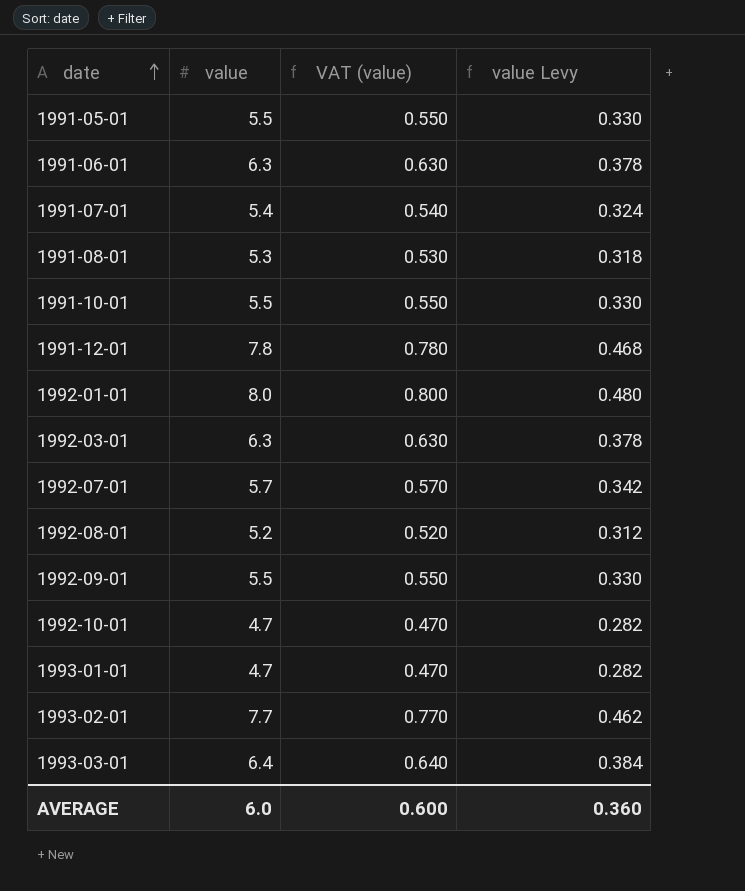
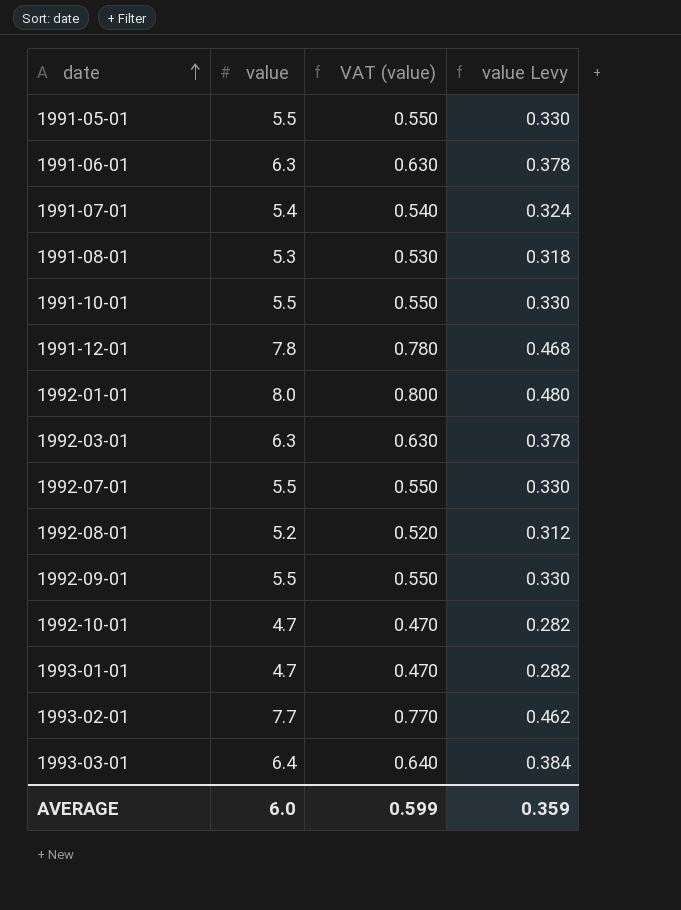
1992-07-01 | value: 5.7 -> 5.5
1992-07-01 | VAT (value): 0.570 -> 0.550
1992-07-01 | value Levy: 0.342 -> 0.330
AVERAGE | VAT (value): 0.600 -> 0.599
AVERAGE | value Levy: 0.360 -> 0.359

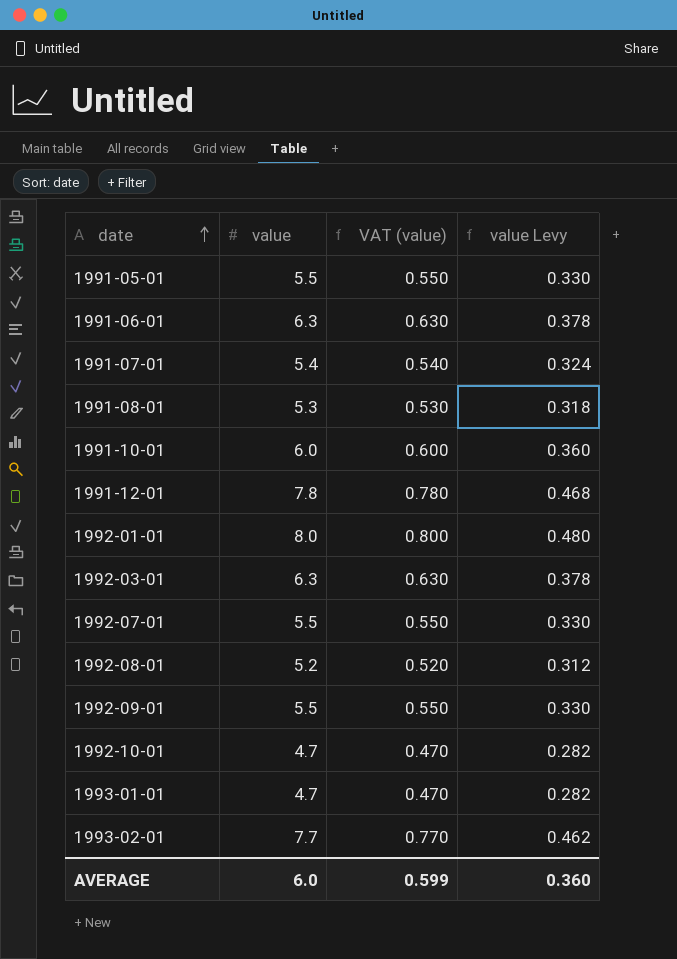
row 1993-03-01: 6.4 | 0.640 | 0.384 -> none
1991-10-01 | value: 5.5 -> 6.0
1991-10-01 | VAT (value): 0.550 -> 0.600
1991-10-01 | value Levy: 0.330 -> 0.360
AVERAGE | value Levy: 0.359 -> 0.360

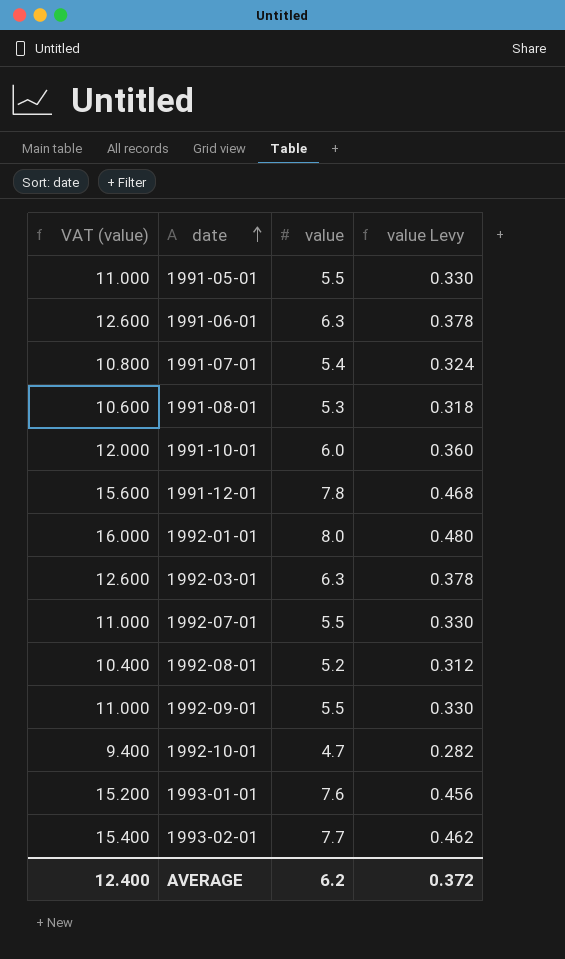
column VAT (value) | formula: [value] * 0.1 -> [value] * 2
column VAT (value) | position: 3 -> 1
1993-01-01 | value: 4.7 -> 7.6
1993-01-01 | value Levy: 0.282 -> 0.456
AVERAGE | VAT (value): 0.599 -> 12.400
AVERAGE | value: 6.0 -> 6.2
AVERAGE | value Levy: 0.360 -> 0.372

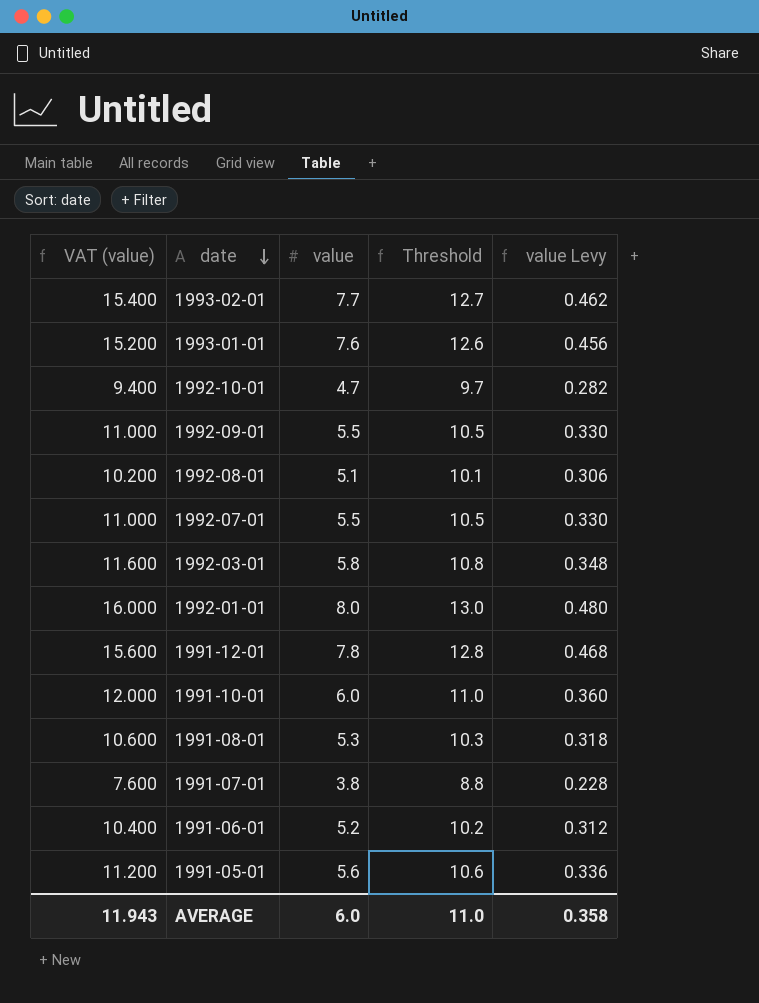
row order: date ascending -> date descending
column Threshold | formula: none -> [value] + 5
1992-08-01 | VAT (value): 10.400 -> 10.200
1992-08-01 | value: 5.2 -> 5.1
1992-08-01 | value Levy: 0.312 -> 0.306
1992-03-01 | VAT (value): 12.600 -> 11.600
1992-03-01 | value: 6.3 -> 5.8
1992-03-01 | value Levy: 0.378 -> 0.348
1991-07-01 | VAT (value): 10.800 -> 7.600
1991-07-01 | value: 5.4 -> 3.8
1991-07-01 | value Levy: 0.324 -> 0.228
1991-06-01 | VAT (value): 12.600 -> 10.400
1991-06-01 | value: 6.3 -> 5.2
1991-06-01 | value Levy: 0.378 -> 0.312
1991-05-01 | VAT (value): 11.000 -> 11.200
1991-05-01 | value: 5.5 -> 5.6
1991-05-01 | value Levy: 0.330 -> 0.336
AVERAGE | VAT (value): 12.400 -> 11.943
AVERAGE | value: 6.2 -> 6.0
AVERAGE | value Levy: 0.372 -> 0.358

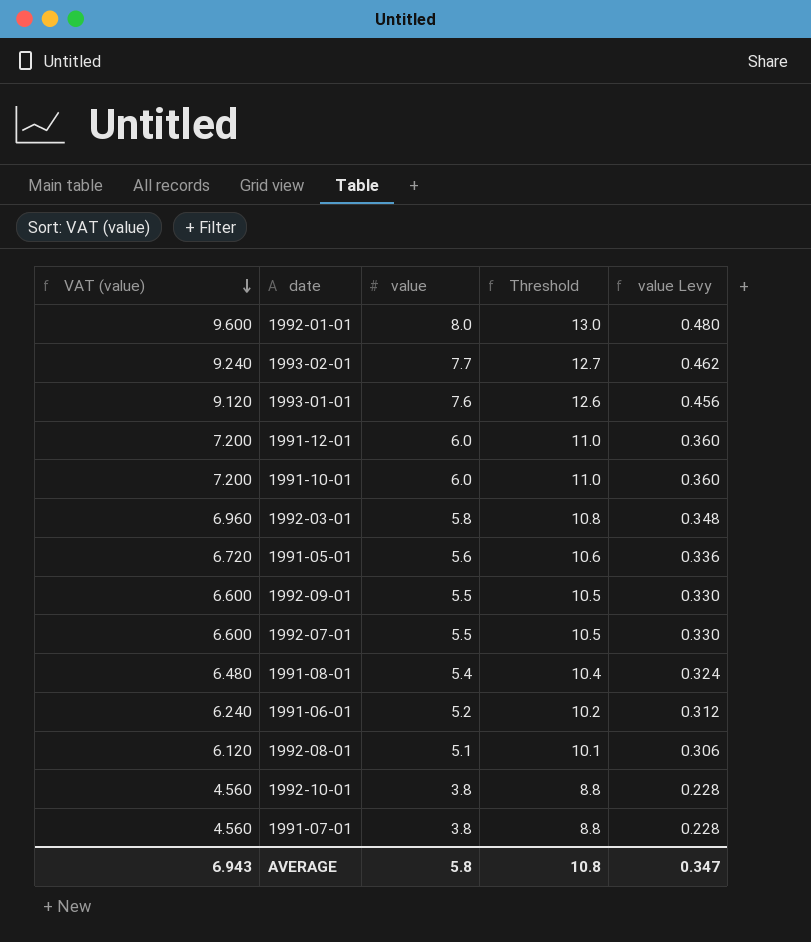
row order: date descending -> VAT (value) descending
column VAT (value) | formula: [value] * 2 -> [value] * 1.2
1991-12-01 | value: 7.8 -> 6.0
1991-12-01 | Threshold: 12.8 -> 11.0
1991-12-01 | value Levy: 0.468 -> 0.360
1991-08-01 | value: 5.3 -> 5.4
1991-08-01 | Threshold: 10.3 -> 10.4
1991-08-01 | value Levy: 0.318 -> 0.324
1992-10-01 | value: 4.7 -> 3.8
1992-10-01 | Threshold: 9.7 -> 8.8
1992-10-01 | value Levy: 0.282 -> 0.228
AVERAGE | VAT (value): 11.943 -> 6.943
AVERAGE | value: 6.0 -> 5.8
AVERAGE | Threshold: 11.0 -> 10.8
AVERAGE | value Levy: 0.358 -> 0.347

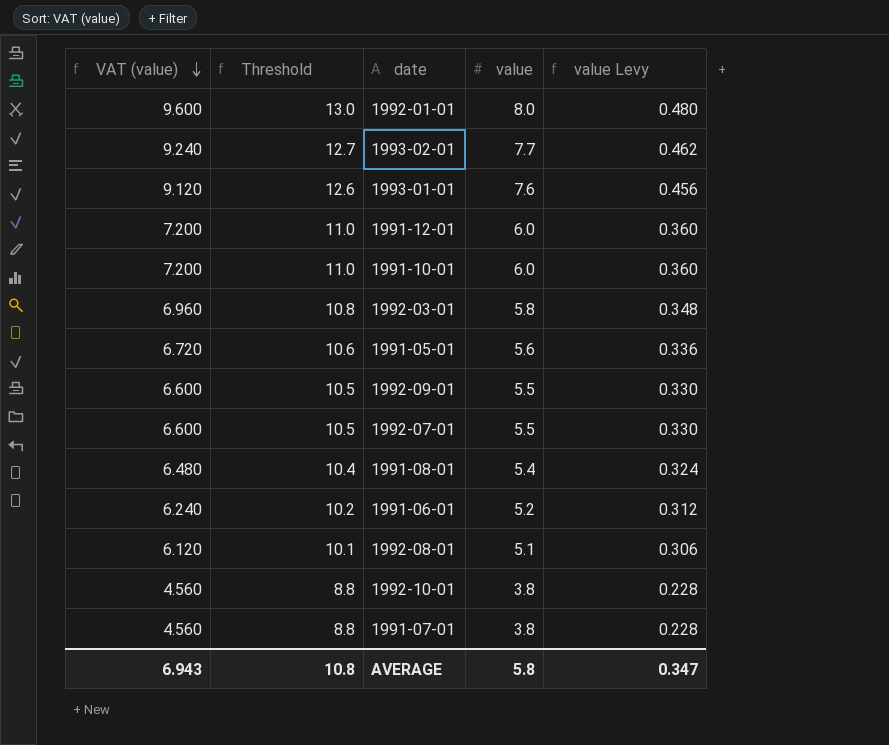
column Threshold | position: 4 -> 2

